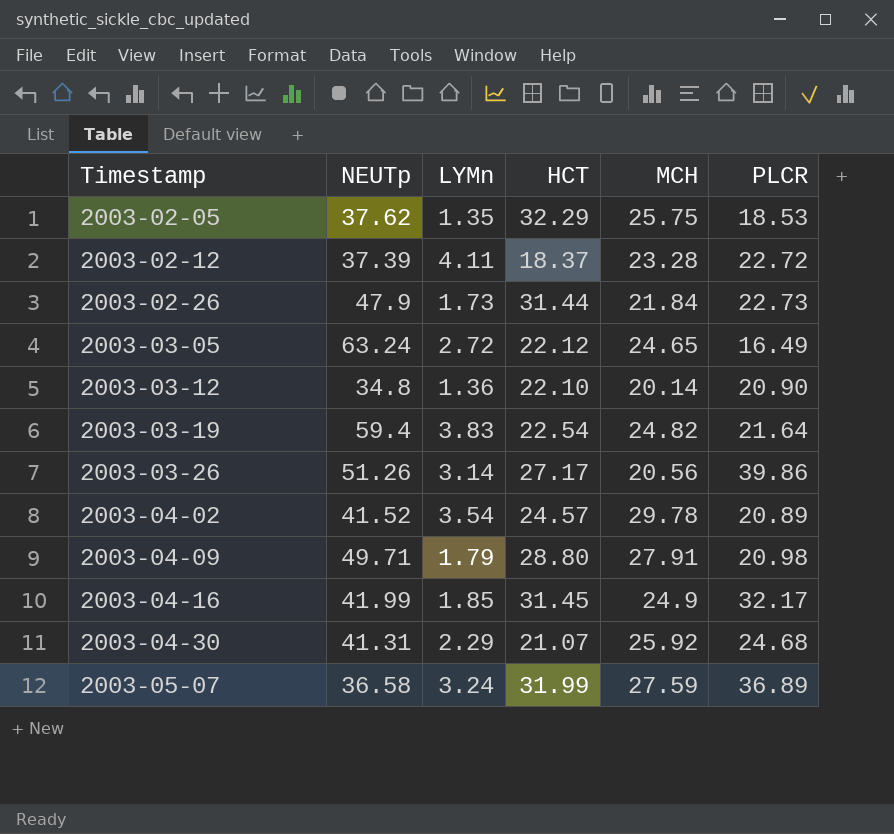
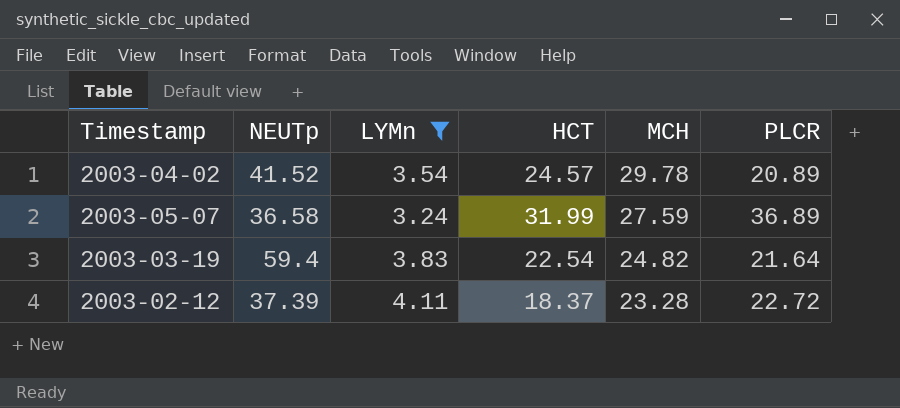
filter: none -> LYMn >= 3.24
row order: Timestamp ascending -> MCH descending

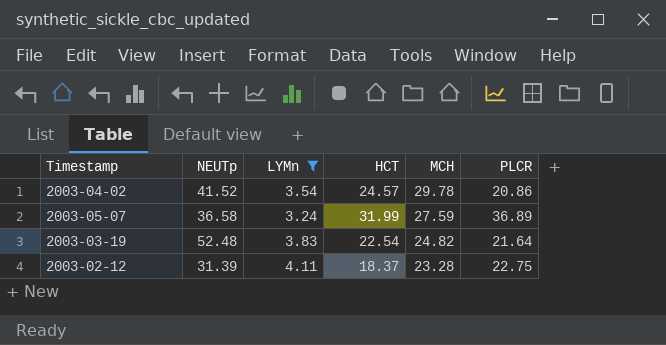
2003-04-02 | PLCR: 20.89 -> 20.86
2003-03-19 | NEUTp: 59.4 -> 52.48
2003-02-12 | NEUTp: 37.39 -> 31.39
2003-02-12 | PLCR: 22.72 -> 22.75

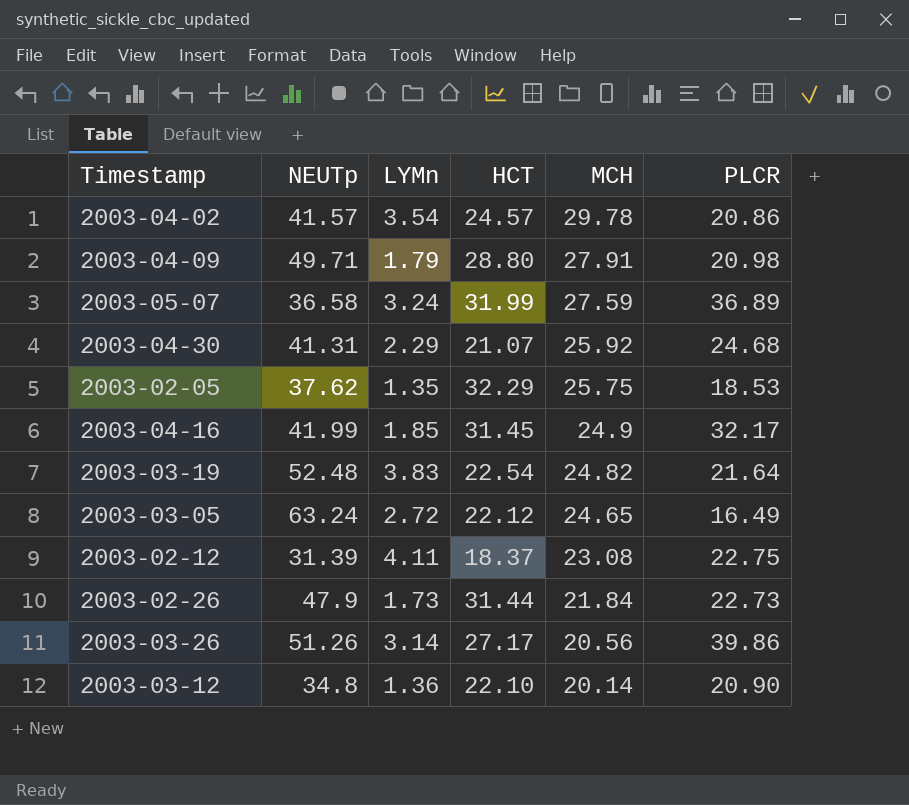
filter: LYMn >= 3.24 -> none
2003-04-02 | NEUTp: 41.52 -> 41.57
2003-02-12 | MCH: 23.28 -> 23.08

